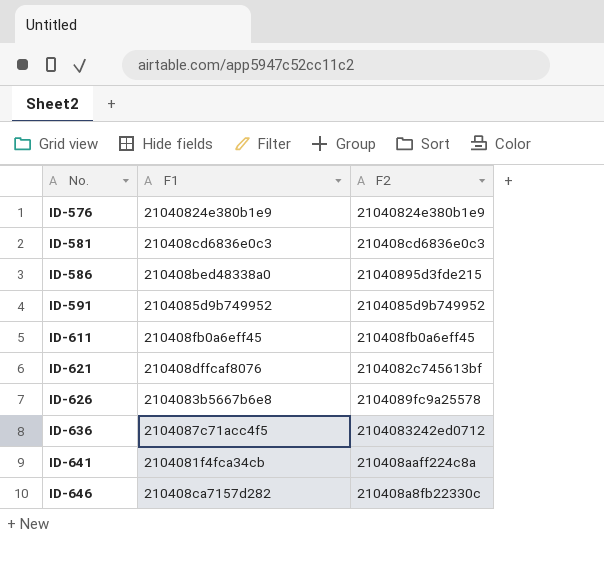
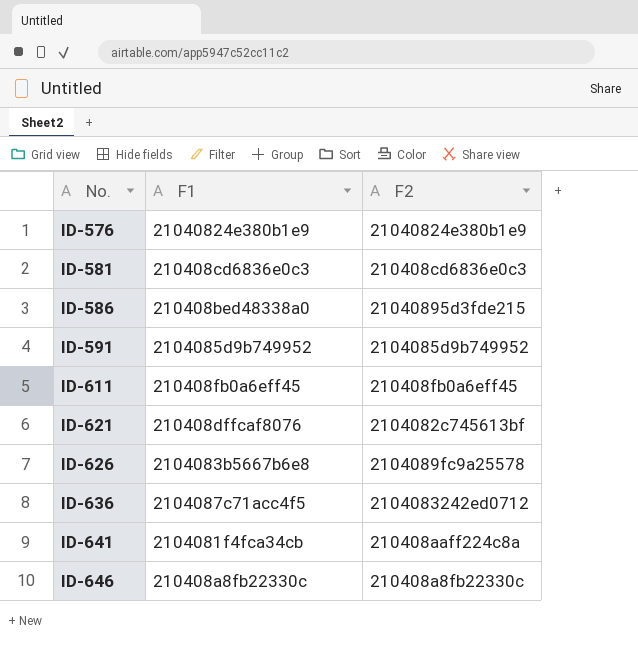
ID-646 | F1: 210408ca7157d282 -> 210408a8fb22330c

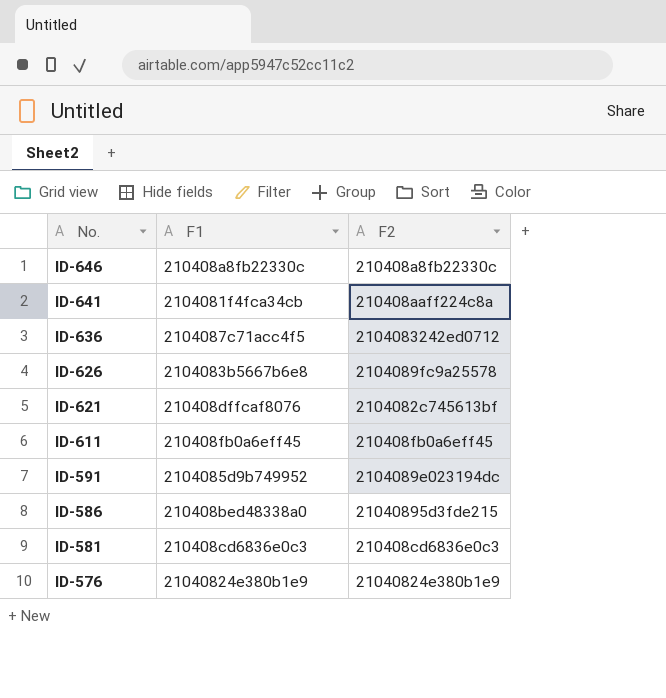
row order: No. ascending -> No. descending
ID-591 | F2: 2104085d9b749952 -> 2104089e023194dc

